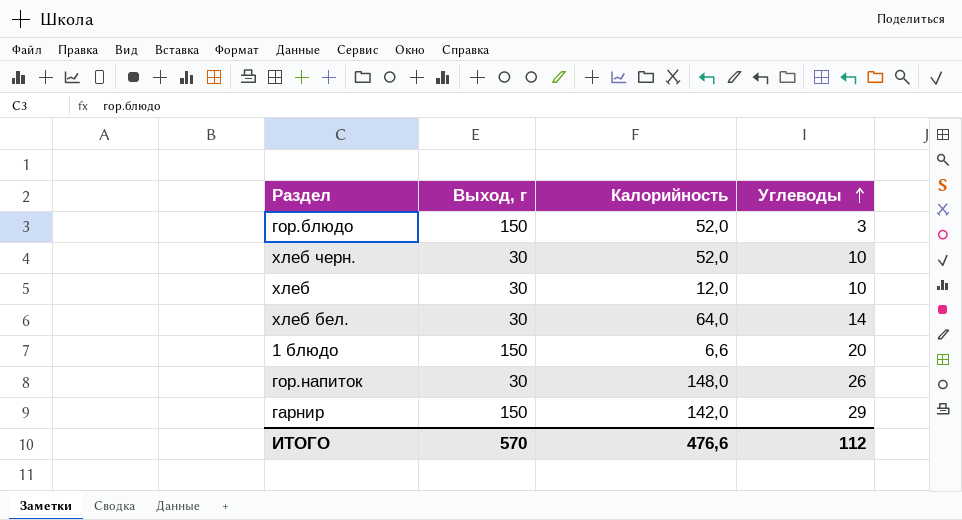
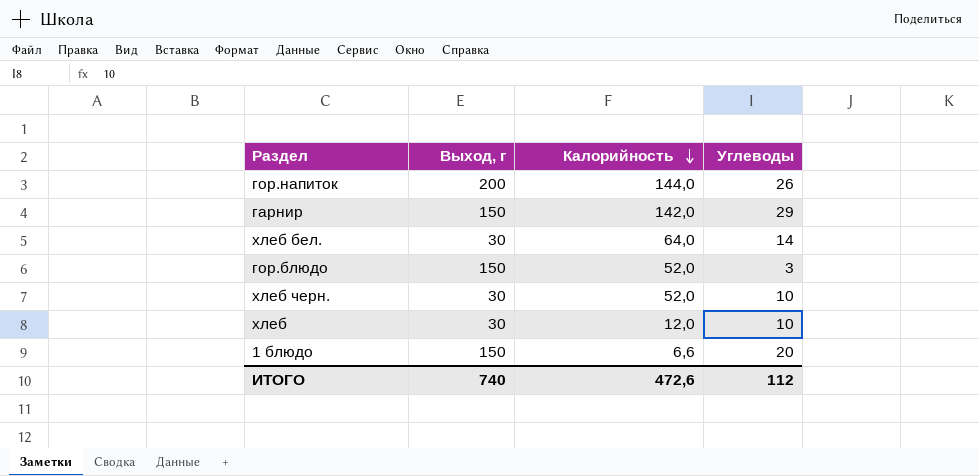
row order: Углеводы ascending -> Калорийность descending
гор.напиток | Выход, г: 30 -> 200
гор.напиток | Калорийность: 148,0 -> 144,0
ИТОГО | Выход, г: 570 -> 740
ИТОГО | Калорийность: 476,6 -> 472,6

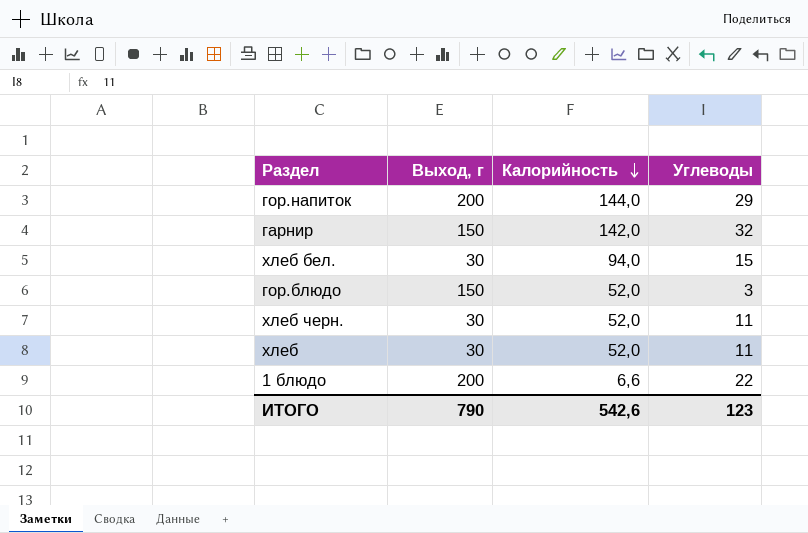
гор.напиток | Углеводы: 26 -> 29
гарнир | Углеводы: 29 -> 32
хлеб бел. | Калорийность: 64,0 -> 94,0
хлеб бел. | Углеводы: 14 -> 15
хлеб черн. | Углеводы: 10 -> 11
хлеб | Калорийность: 12,0 -> 52,0
хлеб | Углеводы: 10 -> 11
1 блюдо | Выход, г: 150 -> 200
1 блюдо | Углеводы: 20 -> 22
ИТОГО | Выход, г: 740 -> 790
ИТОГО | Калорийность: 472,6 -> 542,6
ИТОГО | Углеводы: 112 -> 123

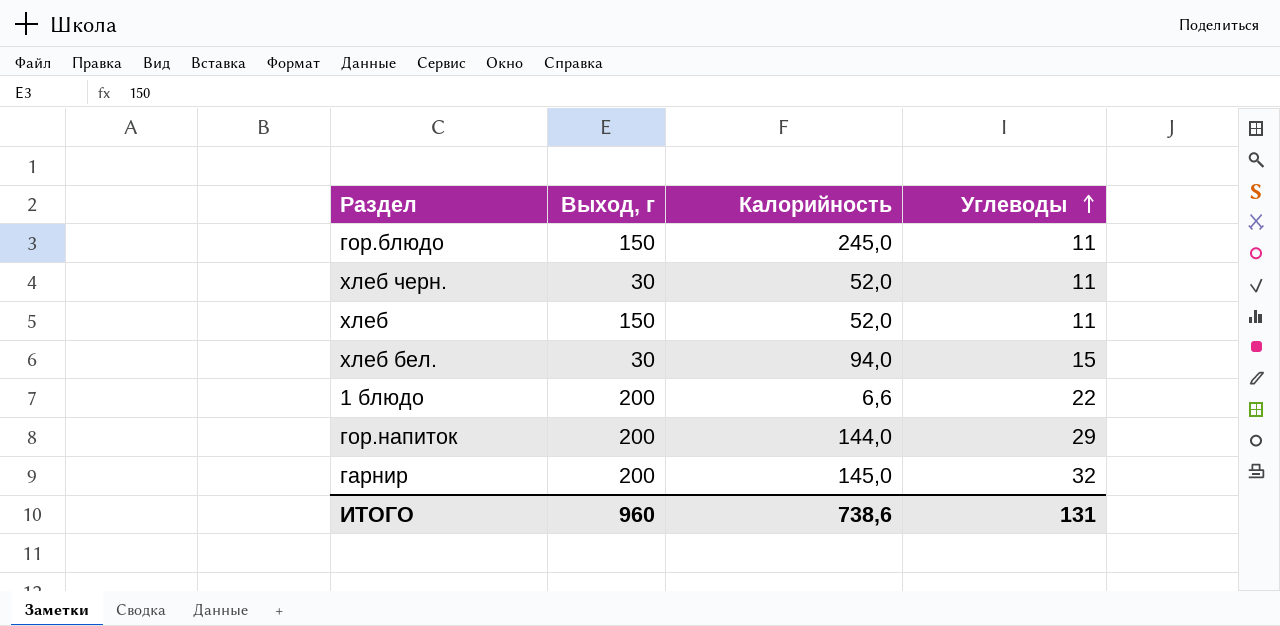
row order: Калорийность descending -> Углеводы ascending
гор.блюдо | Калорийность: 52,0 -> 245,0
гор.блюдо | Углеводы: 3 -> 11
хлеб | Выход, г: 30 -> 150
гарнир | Выход, г: 150 -> 200
гарнир | Калорийность: 142,0 -> 145,0
ИТОГО | Выход, г: 790 -> 960
ИТОГО | Калорийность: 542,6 -> 738,6
ИТОГО | Углеводы: 123 -> 131

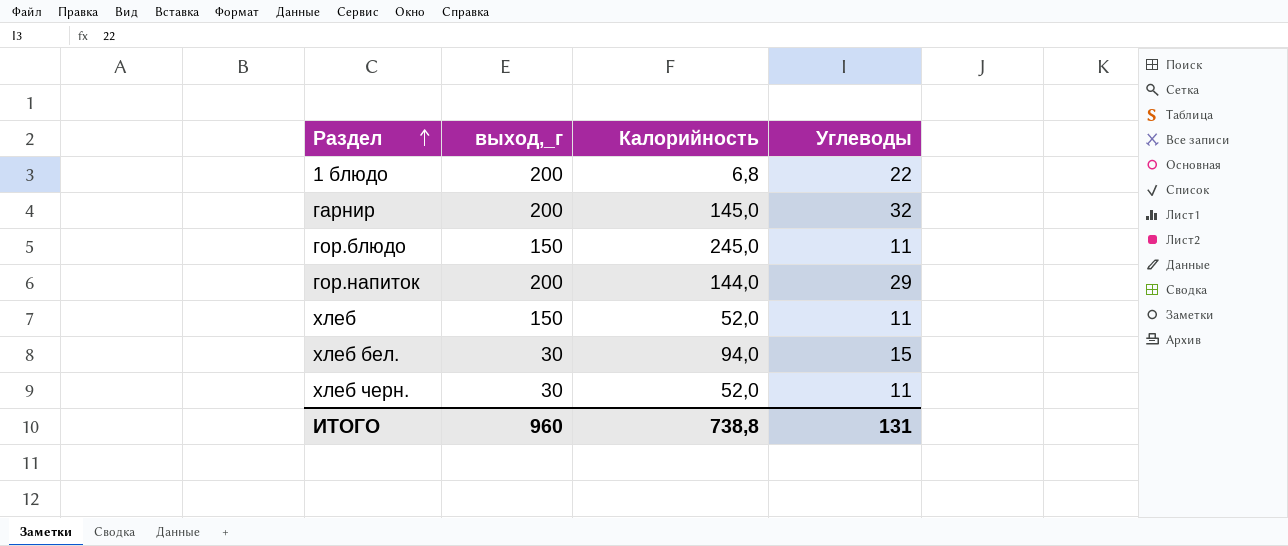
row order: Углеводы ascending -> Раздел ascending
column name: Выход, г -> выход,_г
1 блюдо | Калорийность: 6,6 -> 6,8
ИТОГО | Калорийность: 738,6 -> 738,8

